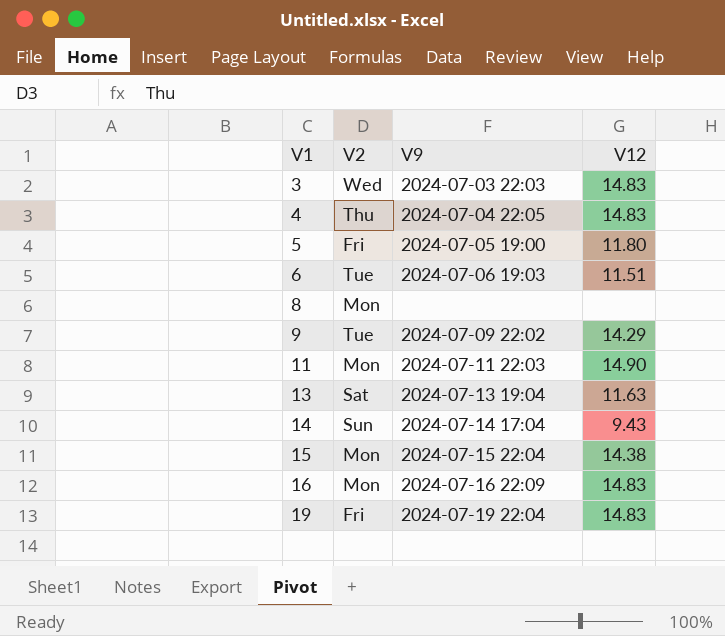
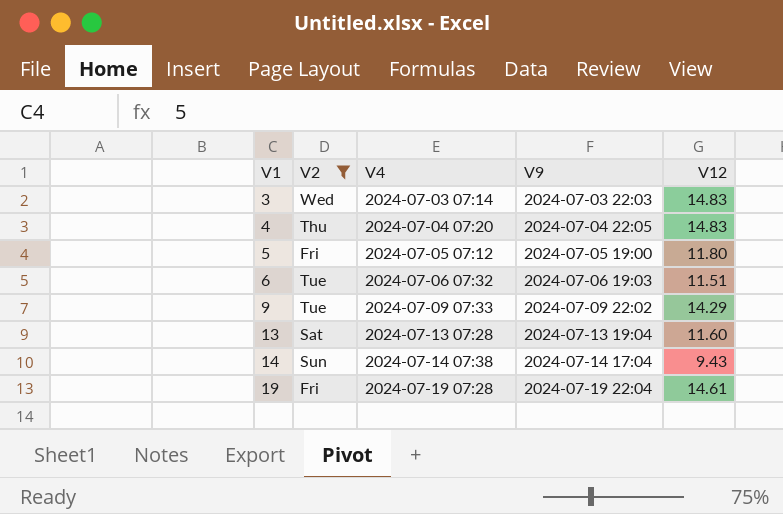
filter: none -> V2 != Mon
column V4 | position: none -> 3
13 | V12: 11.63 -> 11.60
19 | V12: 14.83 -> 14.61

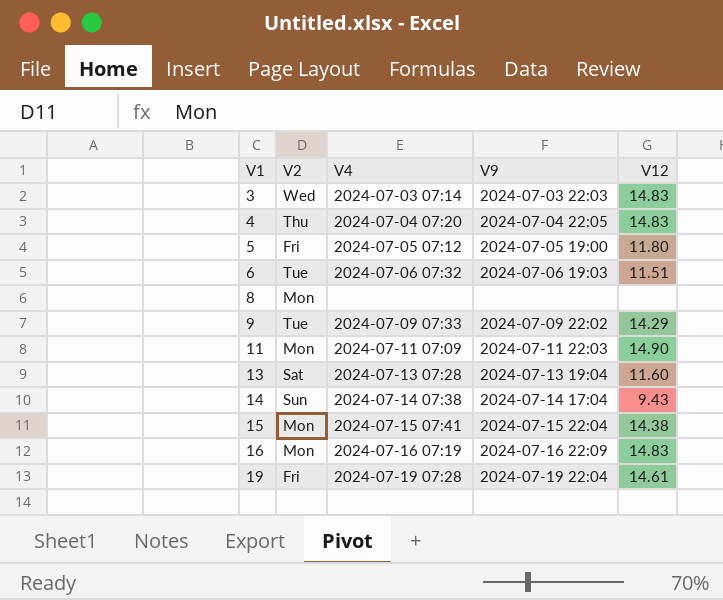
filter: V2 != Mon -> none

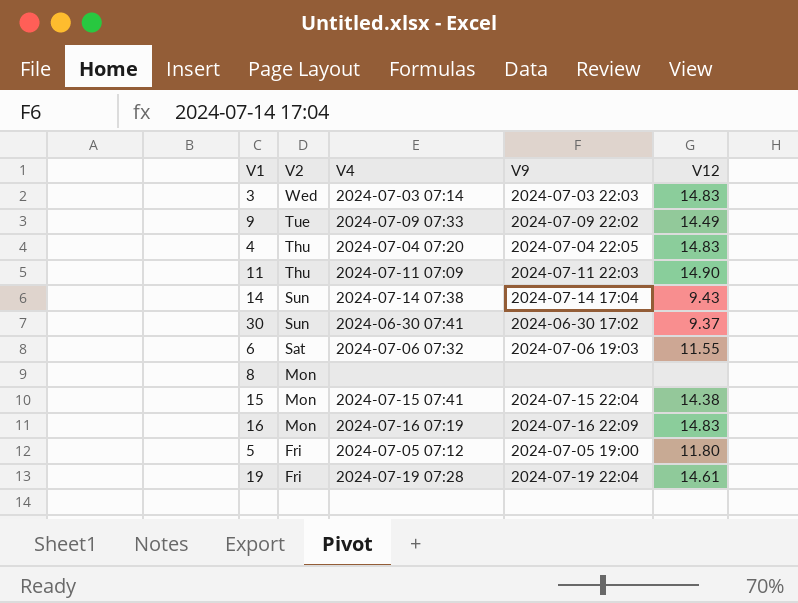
row order: V1 ascending -> V2 descending
row 13: Sat | 2024-07-13 07:28 | 2024-07-13 19:04 | 11.60 -> none
9 | V12: 14.29 -> 14.49
11 | V2: Mon -> Thu
row 30: none -> Sun | 2024-06-30 07:41 | 2024-06-30 17:02 | 9.37
6 | V2: Tue -> Sat
6 | V12: 11.51 -> 11.55

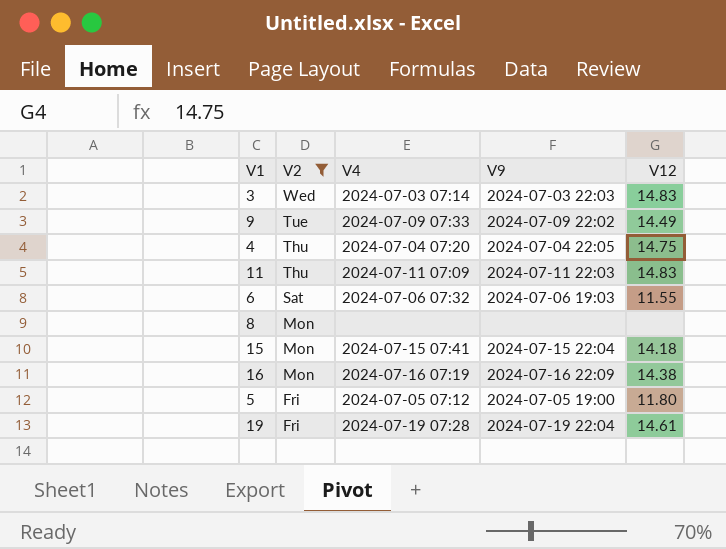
filter: none -> V2 != Sun
4 | V12: 14.83 -> 14.75
11 | V12: 14.90 -> 14.83
15 | V12: 14.38 -> 14.18
16 | V12: 14.83 -> 14.38

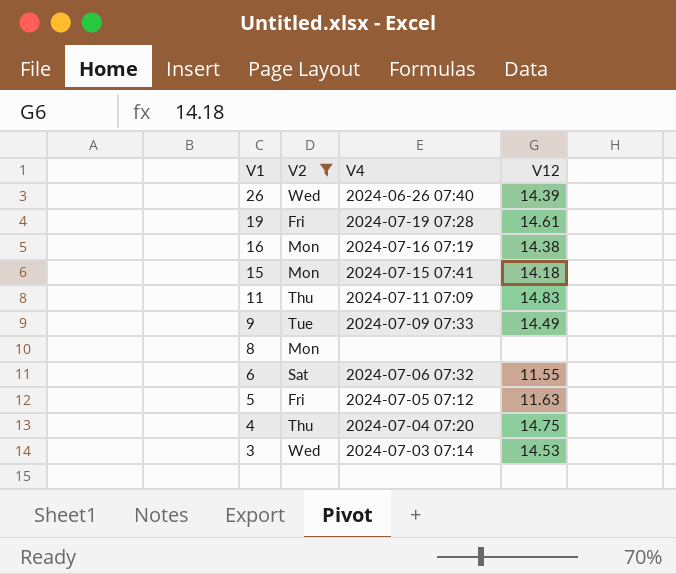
row order: V2 descending -> V1 descending
column V9 | position: 4 -> none
row 26: none -> Wed | 2024-06-26 07:40 | 14.39
5 | V12: 11.80 -> 11.63
3 | V12: 14.83 -> 14.53

